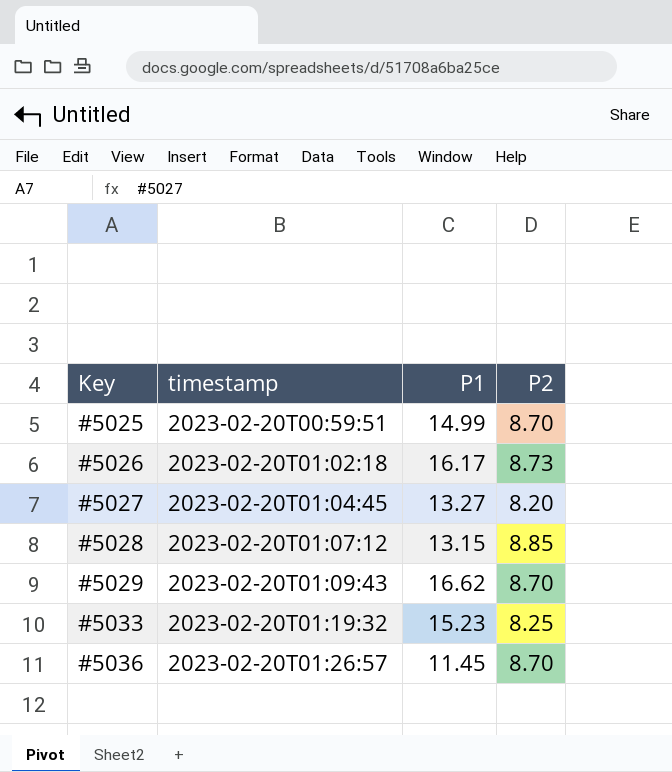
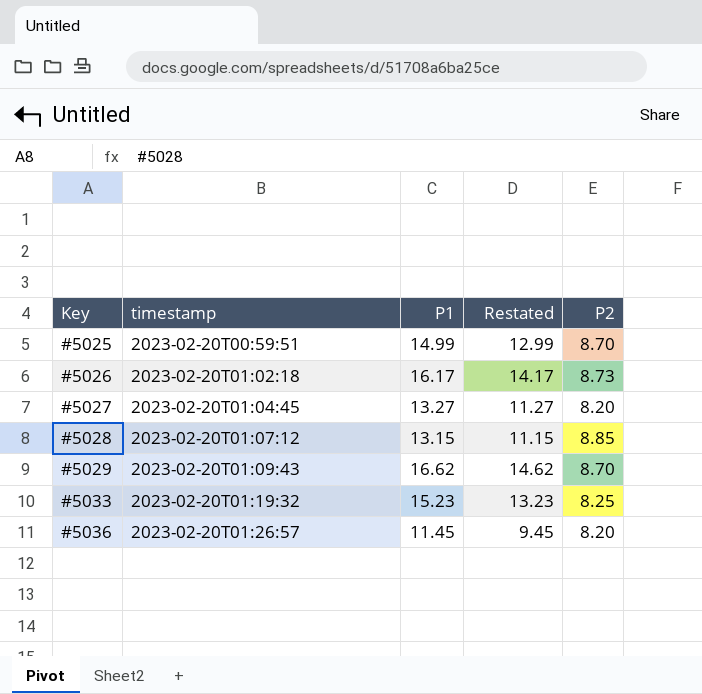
column Restated | formula: none -> [P1] - 2
#5036 | P2: 8.70 -> 8.20

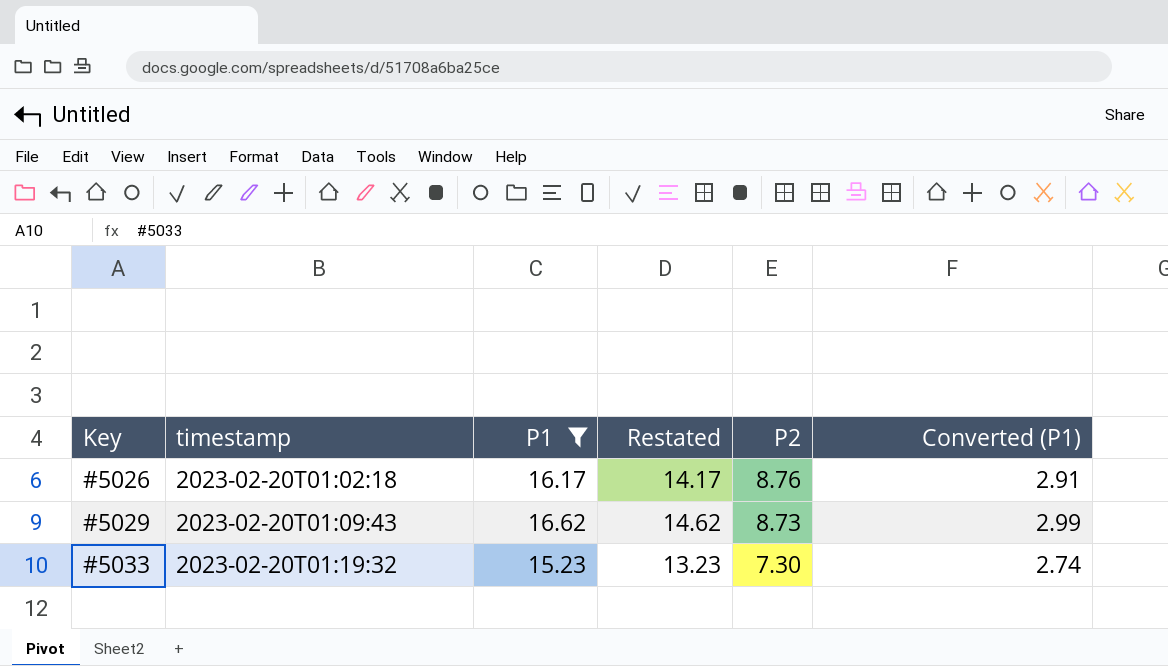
filter: none -> P1 >= 15.23
column Converted (P1) | formula: none -> [P1] * 0.18
#5026 | P2: 8.73 -> 8.76
#5029 | P2: 8.70 -> 8.73
#5033 | P2: 8.25 -> 7.30

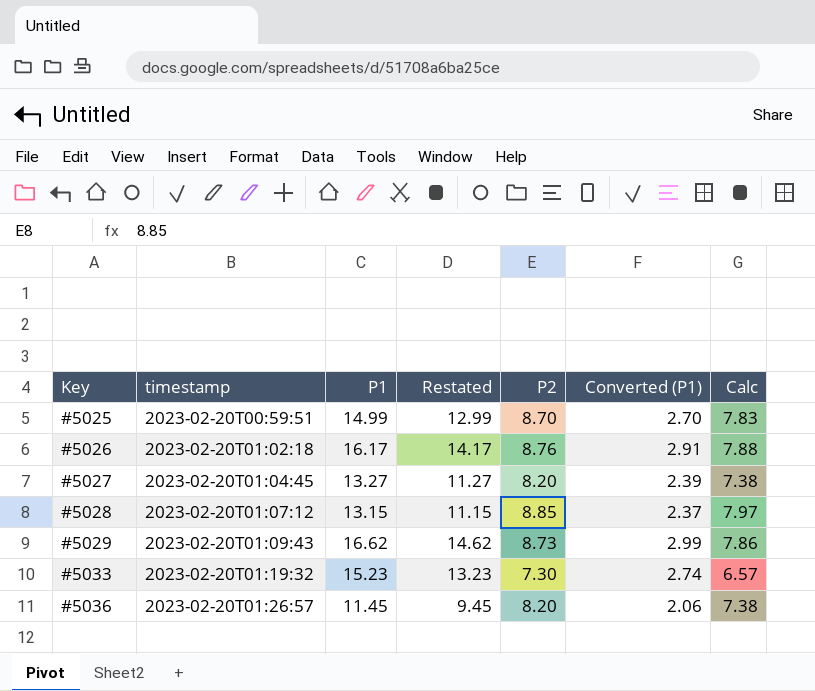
filter: P1 >= 15.23 -> none
column Calc | formula: none -> [P2] * 0.9

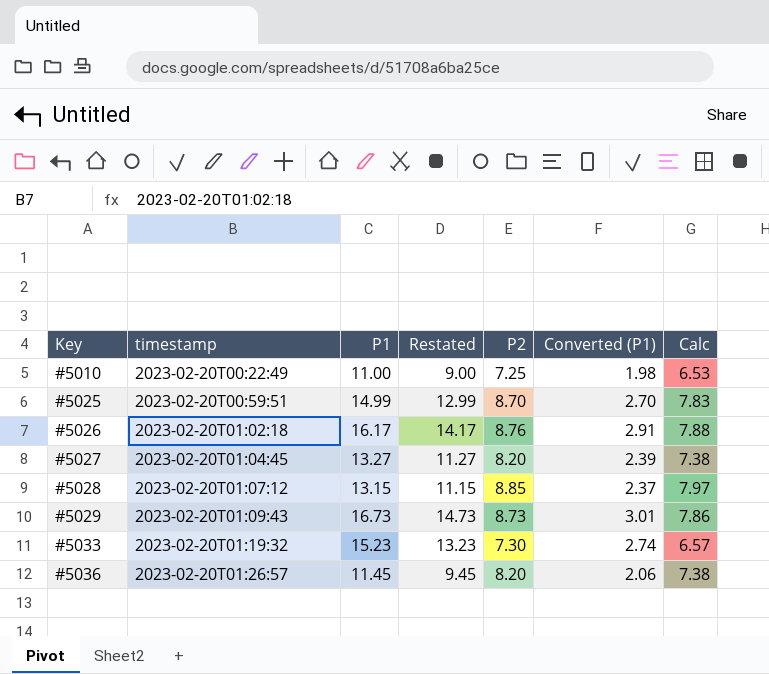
row #5010: none -> 2023-02-20T00:22:49 | 11.00 | 9.00 | 7.25 | 1.98 | 6.53
#5029 | P1: 16.62 -> 16.73
#5029 | Restated: 14.62 -> 14.73
#5029 | Converted (P1): 2.99 -> 3.01

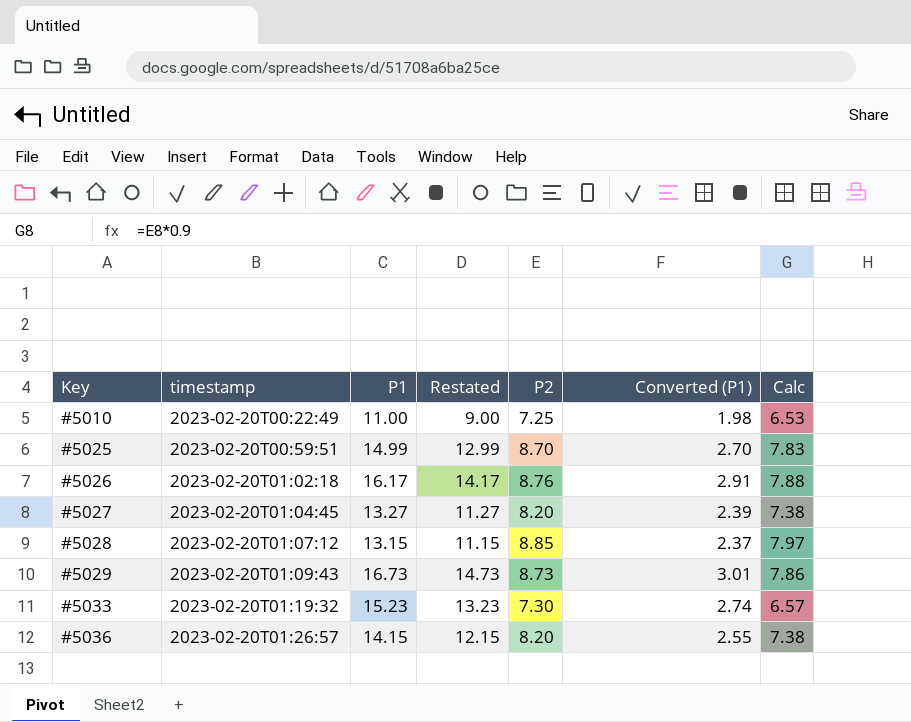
#5036 | P1: 11.45 -> 14.15
#5036 | Restated: 9.45 -> 12.15
#5036 | Converted (P1): 2.06 -> 2.55

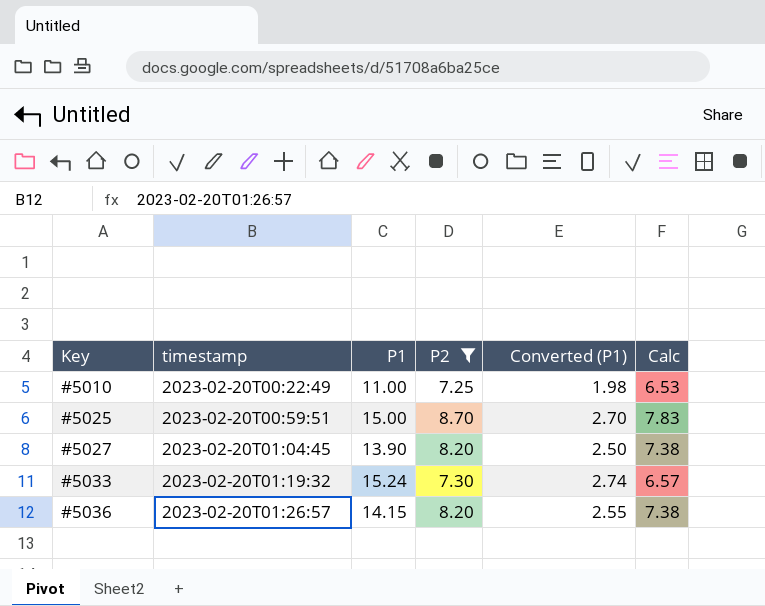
filter: none -> P2 <= 8.70
column Restated | formula: [P1] - 2 -> none
#5025 | P1: 14.99 -> 15.00
#5027 | P1: 13.27 -> 13.90
#5027 | Converted (P1): 2.39 -> 2.50
#5033 | P1: 15.23 -> 15.24

